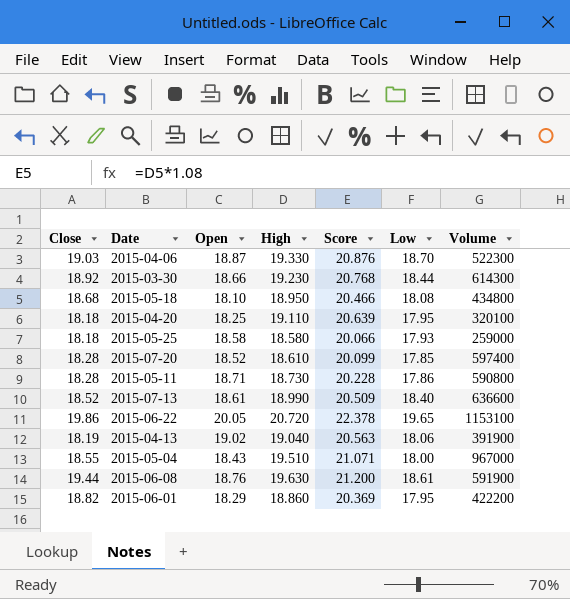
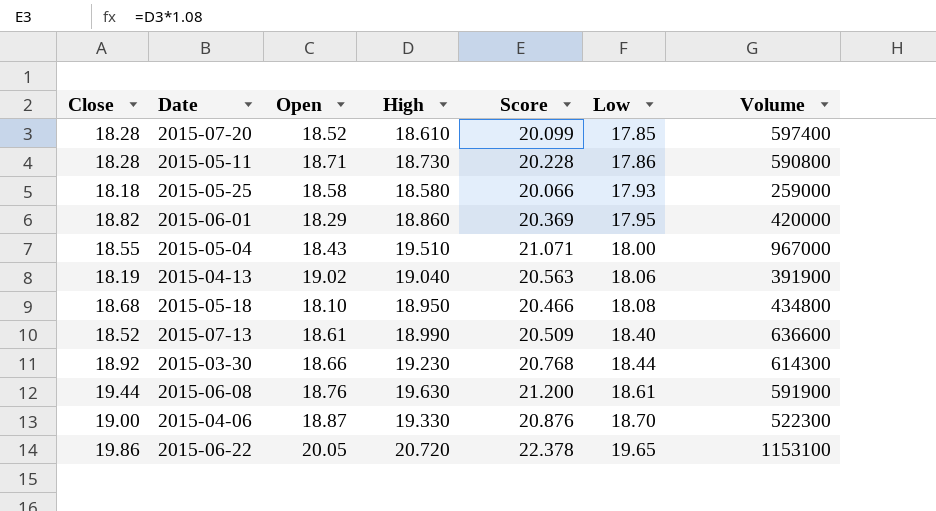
row order: none -> Low ascending
row 2015-04-20: 18.18 | 18.25 | 19.110 | 20.639 | 17.95 | 320100 -> none
2015-06-01 | Volume: 422200 -> 420000
2015-04-06 | Close: 19.03 -> 19.00

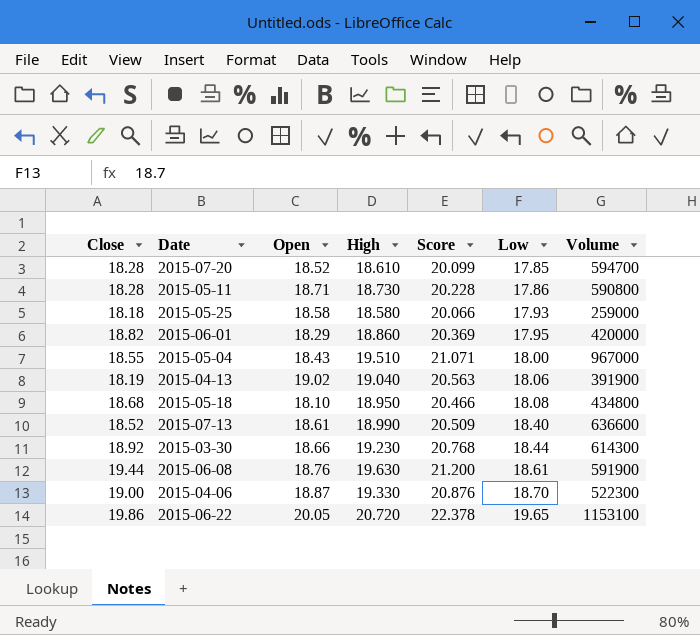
2015-07-20 | Volume: 597400 -> 594700

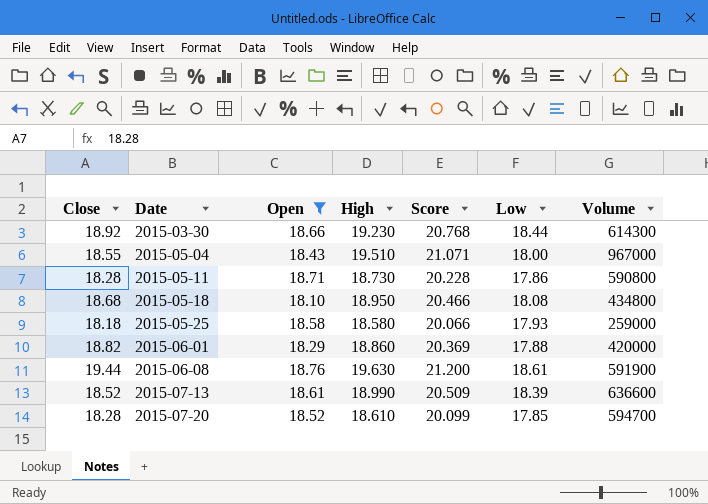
filter: none -> Open <= 18.76
row order: Low ascending -> Date ascending
2015-06-01 | Low: 17.95 -> 17.88
2015-07-13 | Low: 18.40 -> 18.39

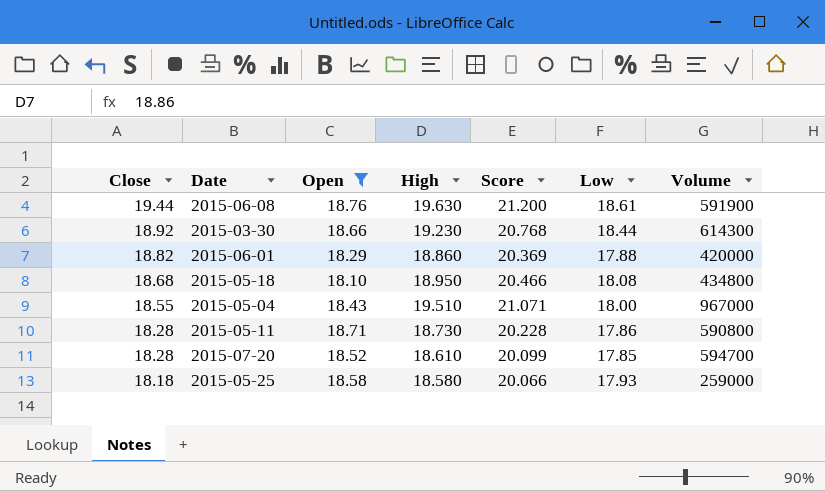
row order: Date ascending -> Close descending
row 2015-07-13: 18.52 | 18.61 | 18.990 | 20.509 | 18.39 | 636600 -> none

